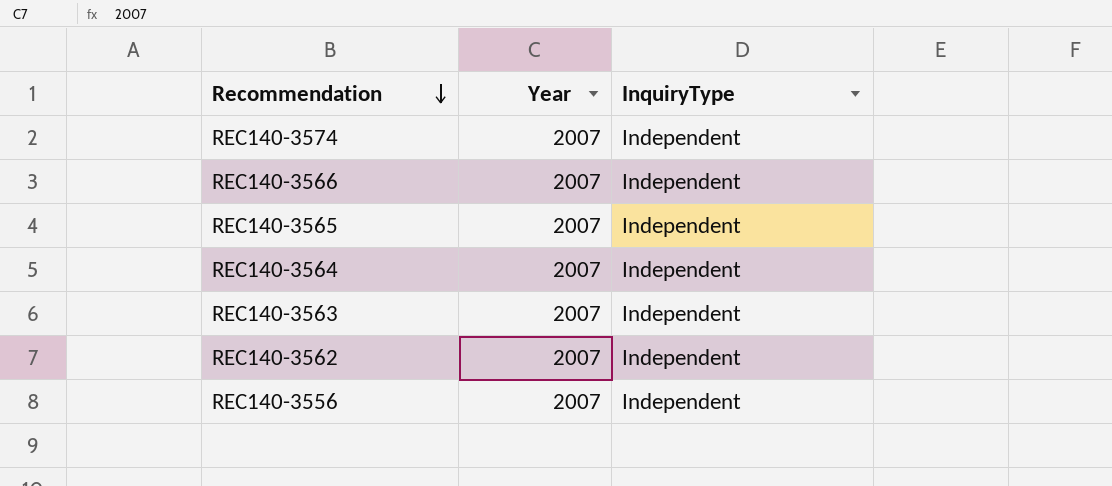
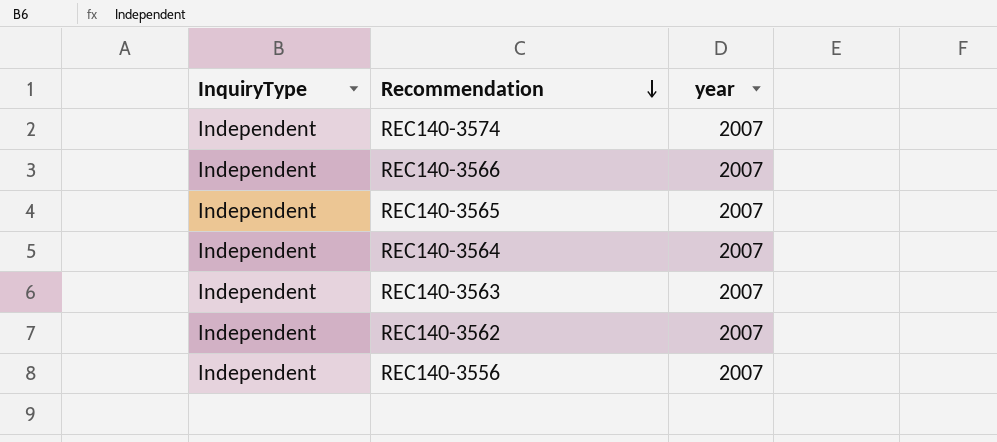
column InquiryType | position: 3 -> 1
column name: Year -> year

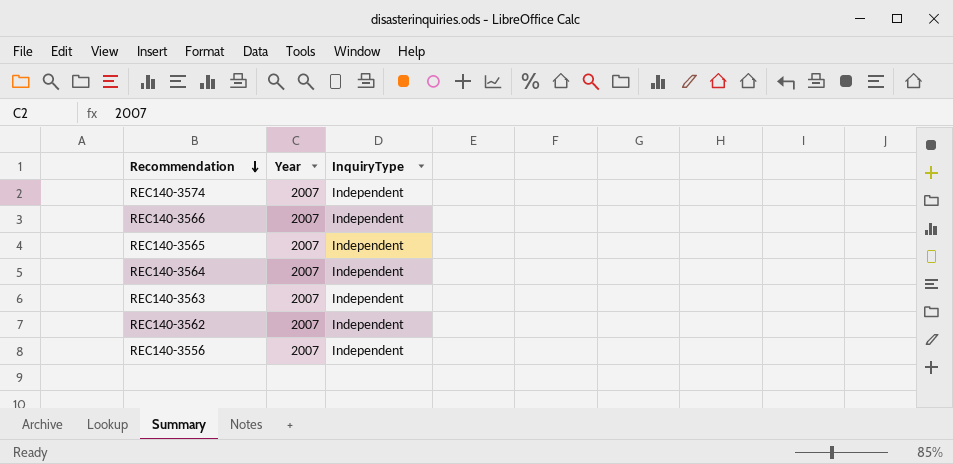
column name: year -> Year
column InquiryType | position: 1 -> 3

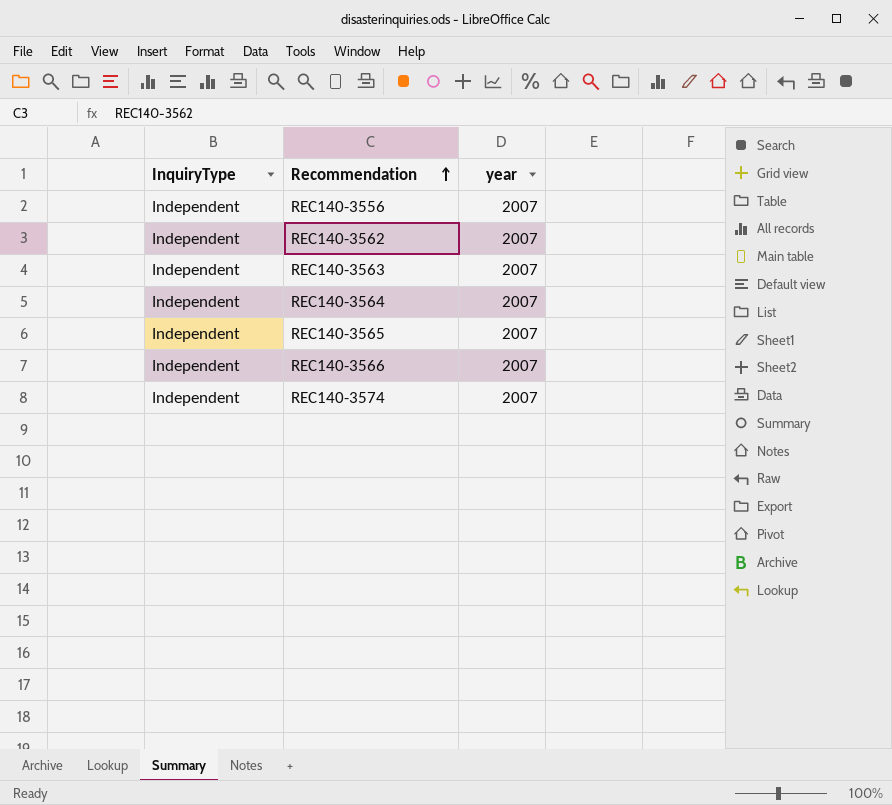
row order: Recommendation descending -> Recommendation ascending
column InquiryType | position: 3 -> 1
column name: Year -> year

